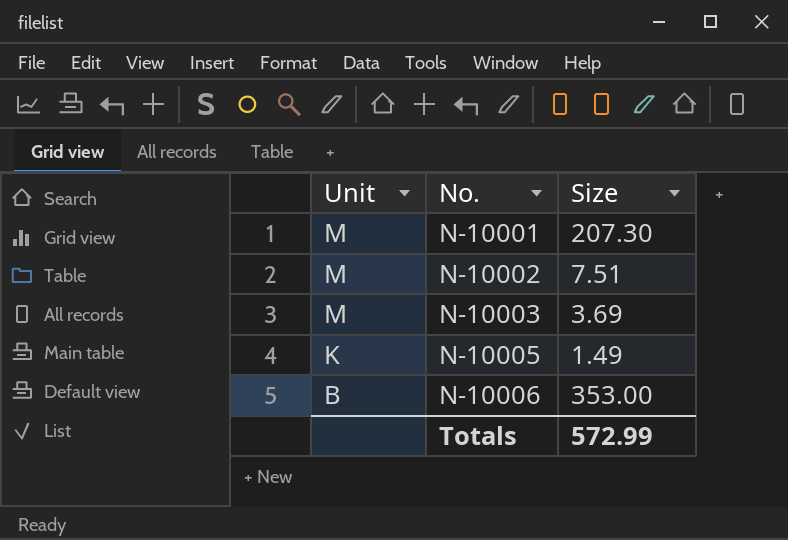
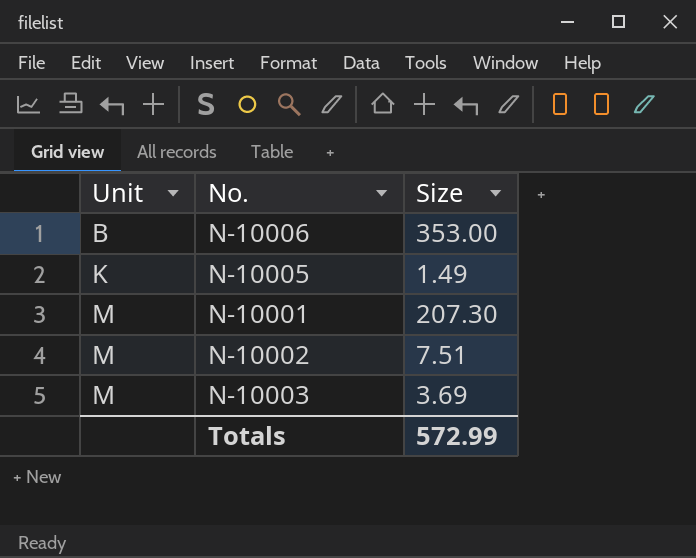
row order: Unit descending -> Unit ascending

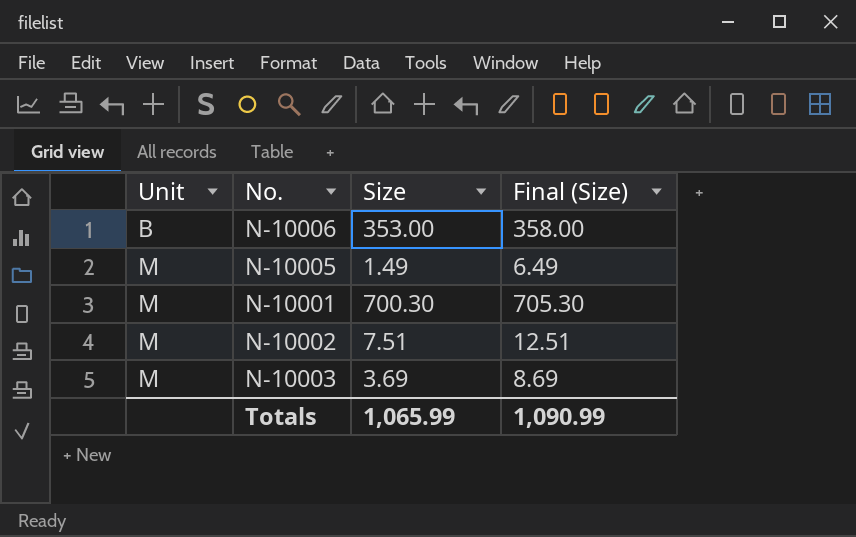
column Final (Size) | formula: none -> [Size] + 5
N-10005 | Unit: K -> M
N-10001 | Size: 207.30 -> 700.30
Totals | Size: 572.99 -> 1,065.99

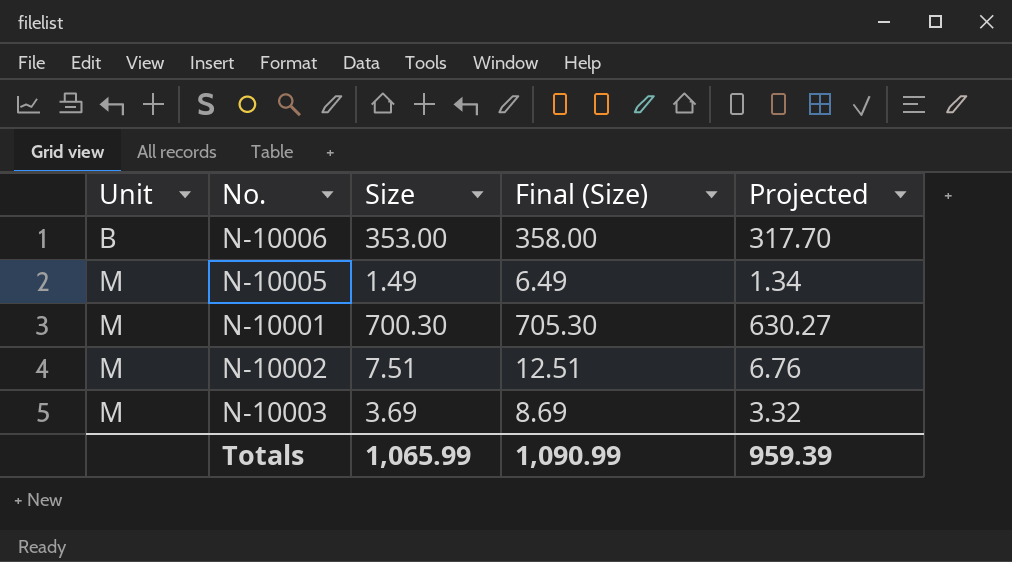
column Projected | formula: none -> [Size] * 0.9

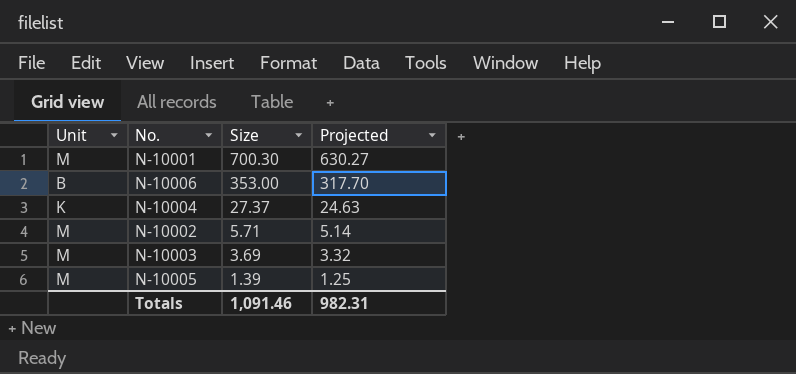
row order: Unit ascending -> Size descending
column Final (Size) | formula: [Size] + 5 -> none
row N-10004: none -> K | 27.37 | 24.63
N-10002 | Size: 7.51 -> 5.71
N-10002 | Projected: 6.76 -> 5.14
N-10005 | Size: 1.49 -> 1.39
N-10005 | Projected: 1.34 -> 1.25
Totals | Size: 1,065.99 -> 1,091.46
Totals | Projected: 959.39 -> 982.31

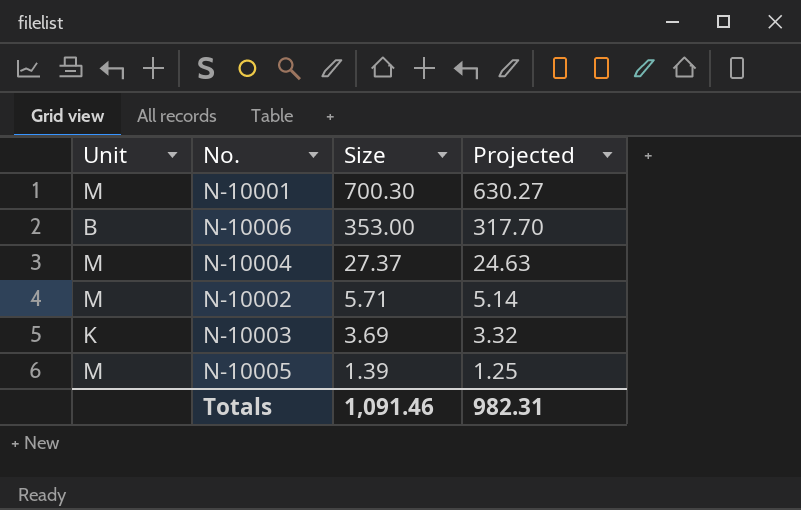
N-10004 | Unit: K -> M
N-10003 | Unit: M -> K

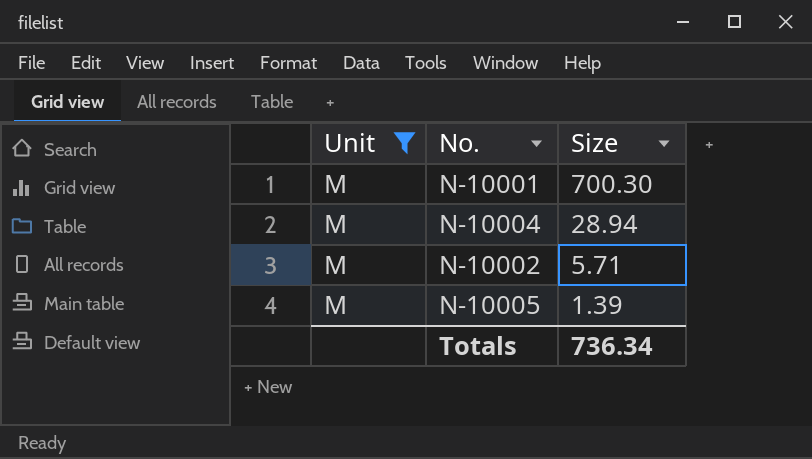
filter: none -> Unit = M
column Projected | formula: [Size] * 0.9 -> none
N-10004 | Size: 27.37 -> 28.94
Totals | Size: 1,091.46 -> 736.34

